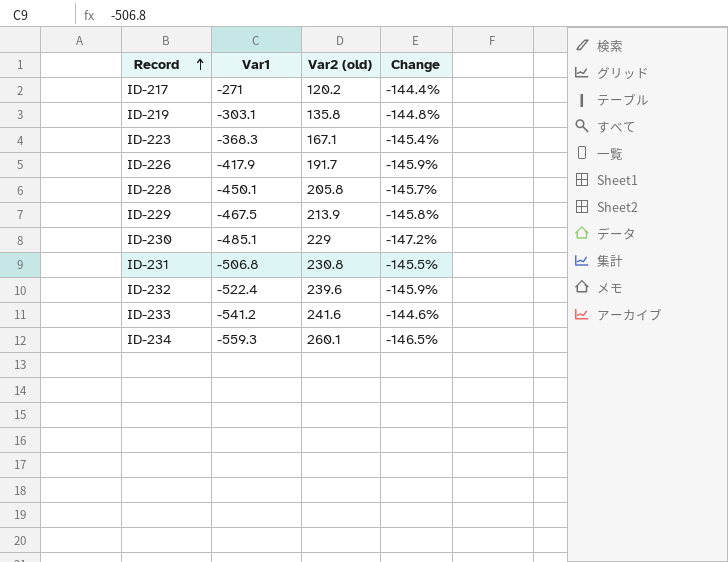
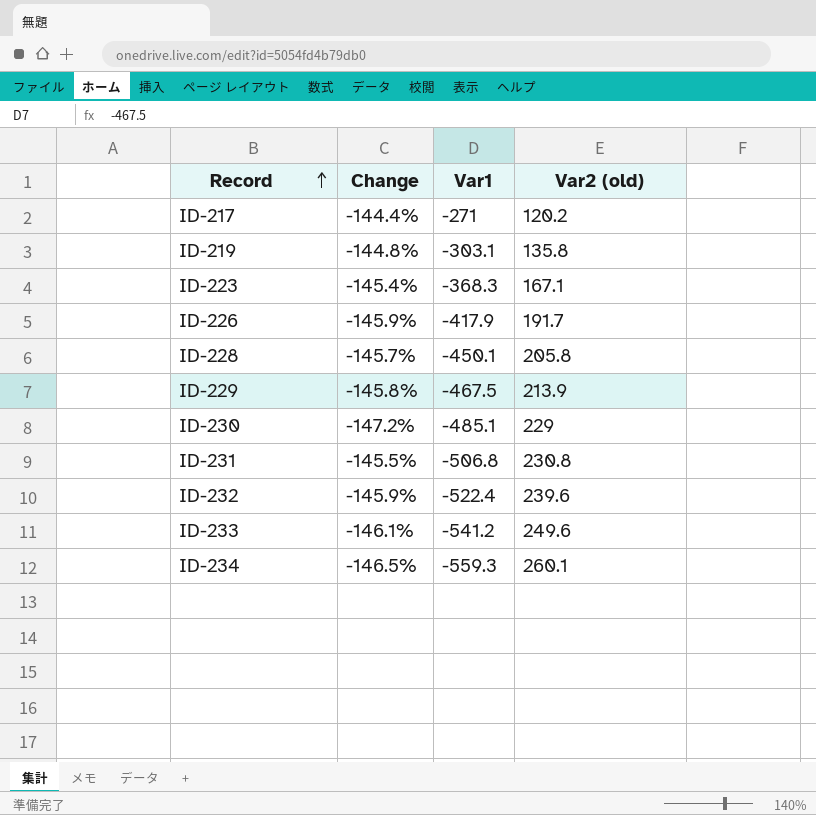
column Change | position: 4 -> 2
ID-233 | Change: -144.6% -> -146.1%
ID-233 | Var2 (old): 241.6 -> 249.6

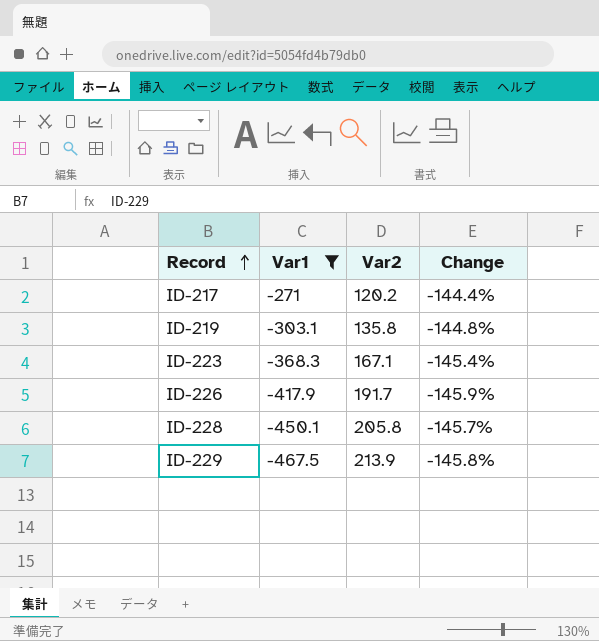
filter: none -> Var1 >= -467.5
column name: Var2 (old) -> Var2
column Change | position: 2 -> 4

